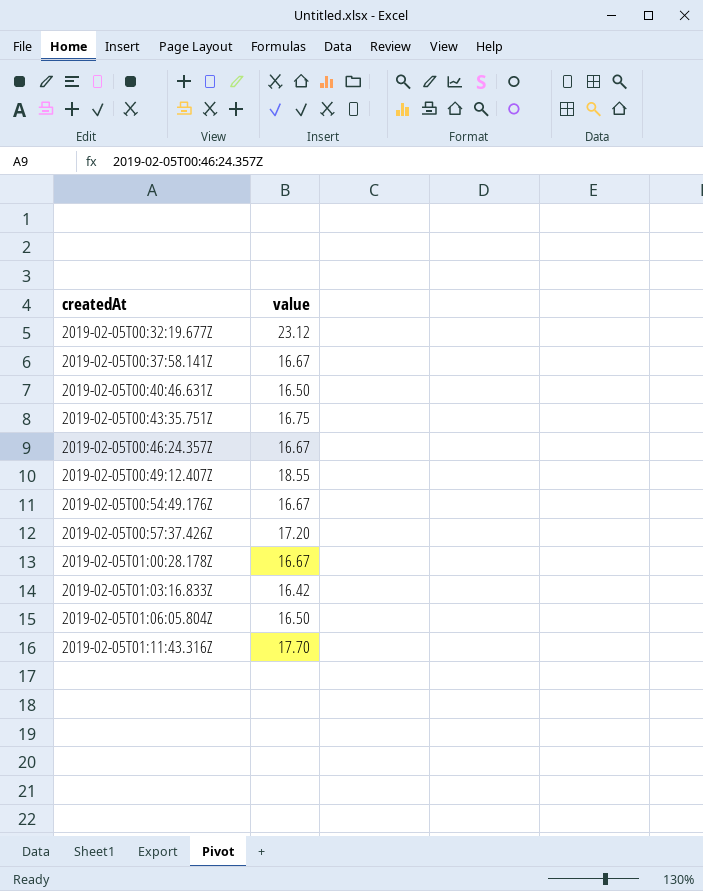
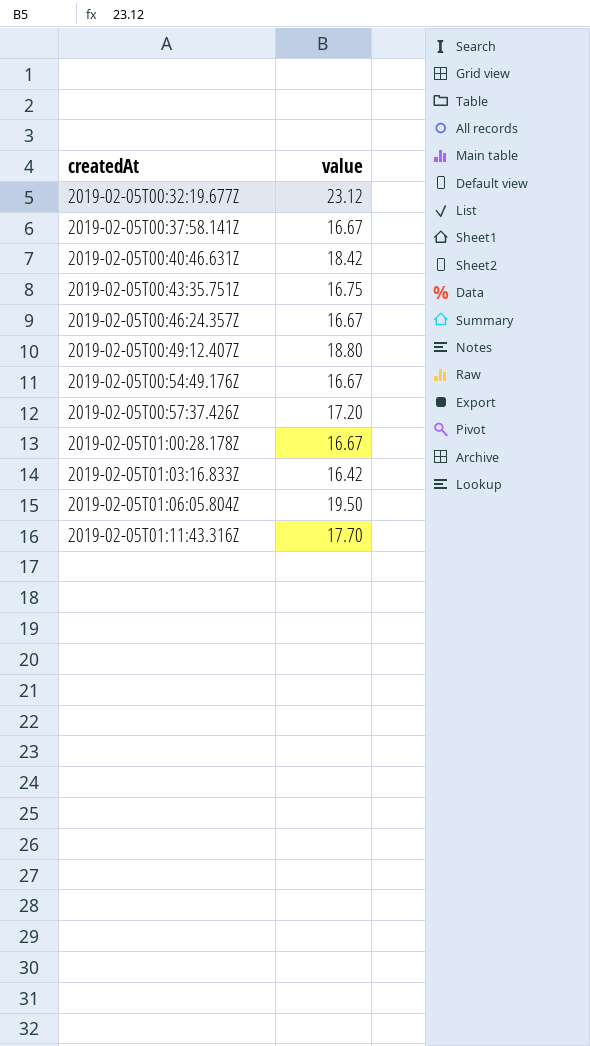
2019-02-05T00:40:46.631Z | value: 16.50 -> 18.42
2019-02-05T00:49:12.407Z | value: 18.55 -> 18.80
2019-02-05T01:06:05.804Z | value: 16.50 -> 19.50

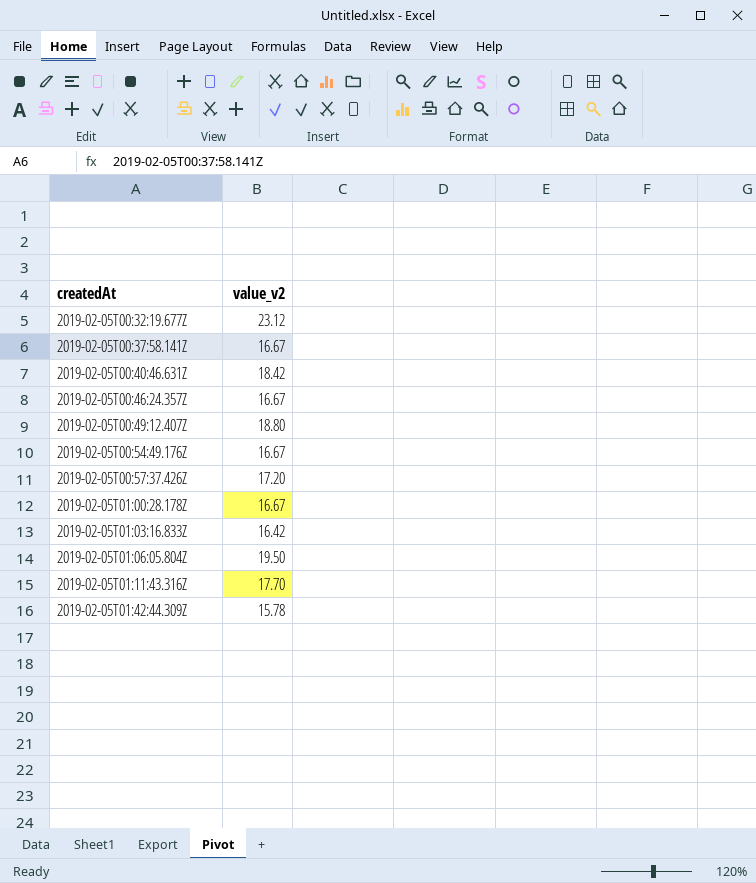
column name: value -> value_v2
row 2019-02-05T00:43:35.751Z: 16.75 -> none
row 2019-02-05T01:42:44.309Z: none -> 15.78

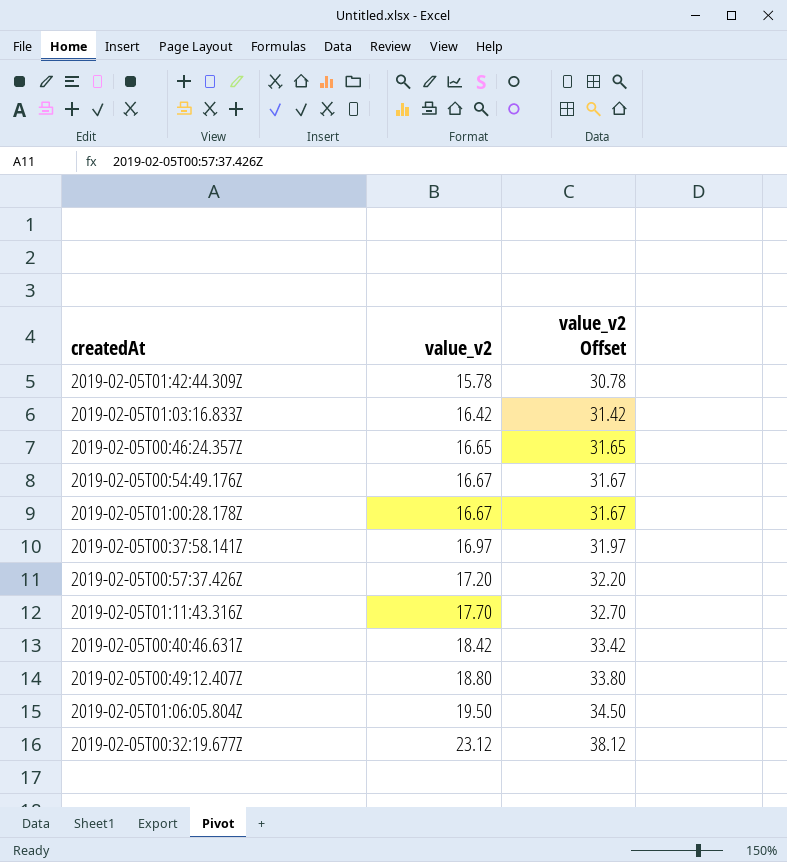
row order: createdAt ascending -> value_v2 ascending
column value_v2 Offset | formula: none -> [value_v2] + 15
2019-02-05T00:46:24.357Z | value_v2: 16.67 -> 16.65
2019-02-05T00:37:58.141Z | value_v2: 16.67 -> 16.97

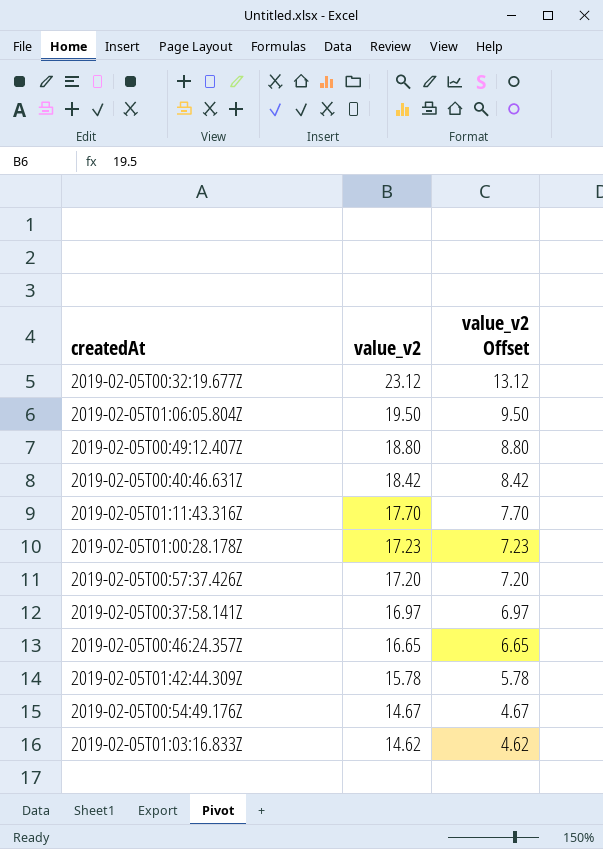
row order: value_v2 ascending -> value_v2 descending
column value_v2 Offset | formula: [value_v2] + 15 -> [value_v2] - 10
2019-02-05T01:00:28.178Z | value_v2: 16.67 -> 17.23
2019-02-05T00:54:49.176Z | value_v2: 16.67 -> 14.67
2019-02-05T01:03:16.833Z | value_v2: 16.42 -> 14.62

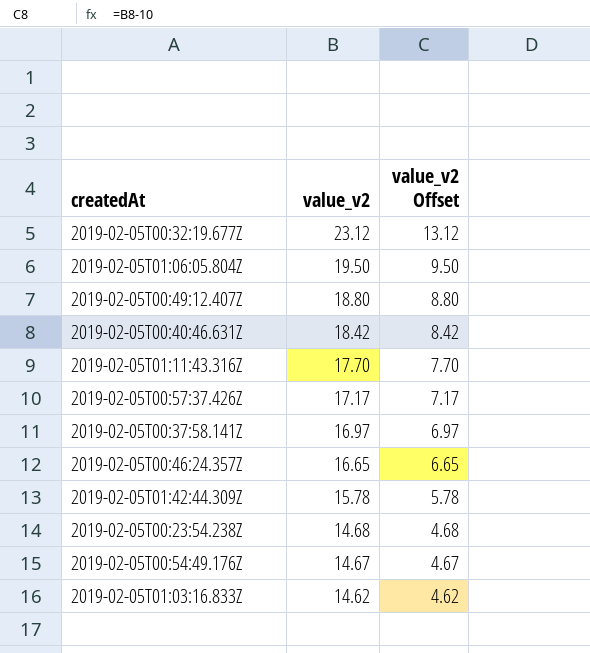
row 2019-02-05T01:00:28.178Z: 17.23 | 7.23 -> none
2019-02-05T00:57:37.426Z | value_v2: 17.20 -> 17.17
2019-02-05T00:57:37.426Z | value_v2 Offset: 7.20 -> 7.17
row 2019-02-05T00:23:54.238Z: none -> 14.68 | 4.68

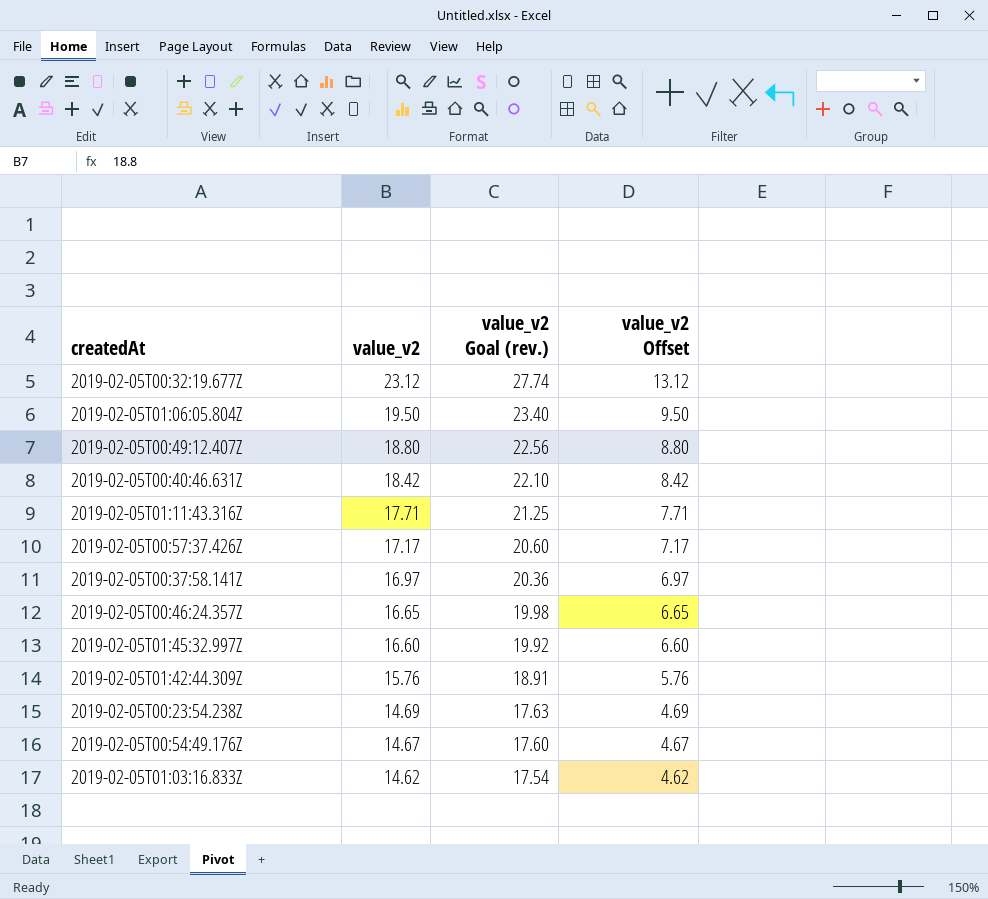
column value_v2 Goal (rev.) | formula: none -> [value_v2] * 1.2
2019-02-05T01:11:43.316Z | value_v2: 17.70 -> 17.71
2019-02-05T01:11:43.316Z | value_v2 Offset: 7.70 -> 7.71
row 2019-02-05T01:45:32.997Z: none -> 16.60 | 19.92 | 6.60
2019-02-05T01:42:44.309Z | value_v2: 15.78 -> 15.76
2019-02-05T01:42:44.309Z | value_v2 Offset: 5.78 -> 5.76
2019-02-05T00:23:54.238Z | value_v2: 14.68 -> 14.69
2019-02-05T00:23:54.238Z | value_v2 Offset: 4.68 -> 4.69

